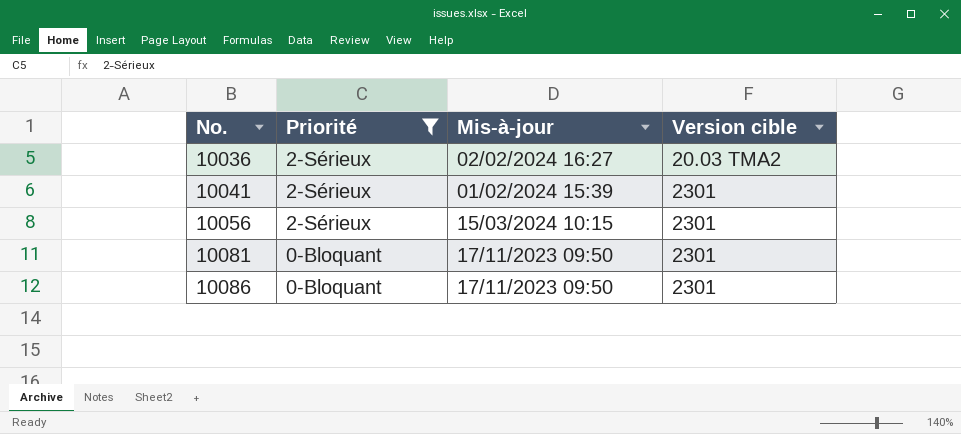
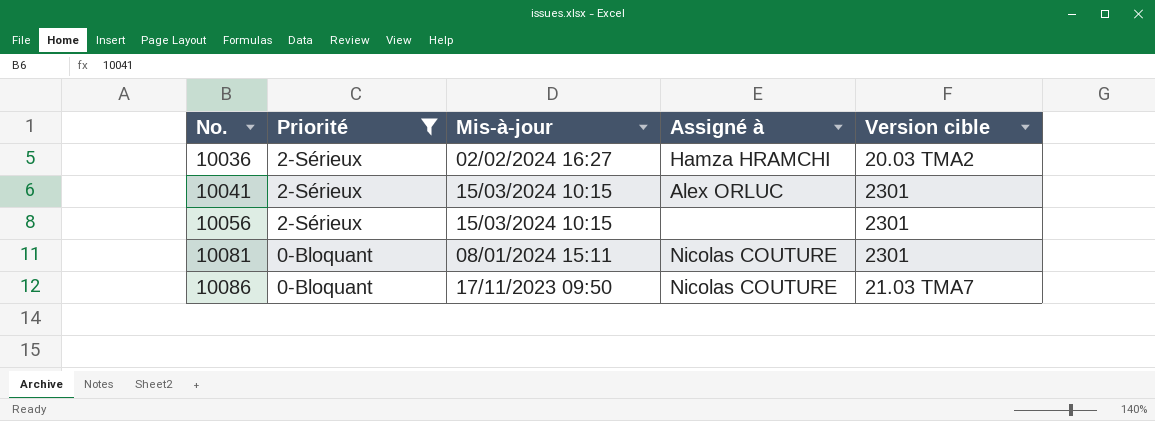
column Assigné à | position: none -> 4
10041 | Mis-à-jour: 01/02/2024 15:39 -> 15/03/2024 10:15
10081 | Mis-à-jour: 17/11/2023 09:50 -> 08/01/2024 15:11
10086 | Version cible: 2301 -> 21.03 TMA7

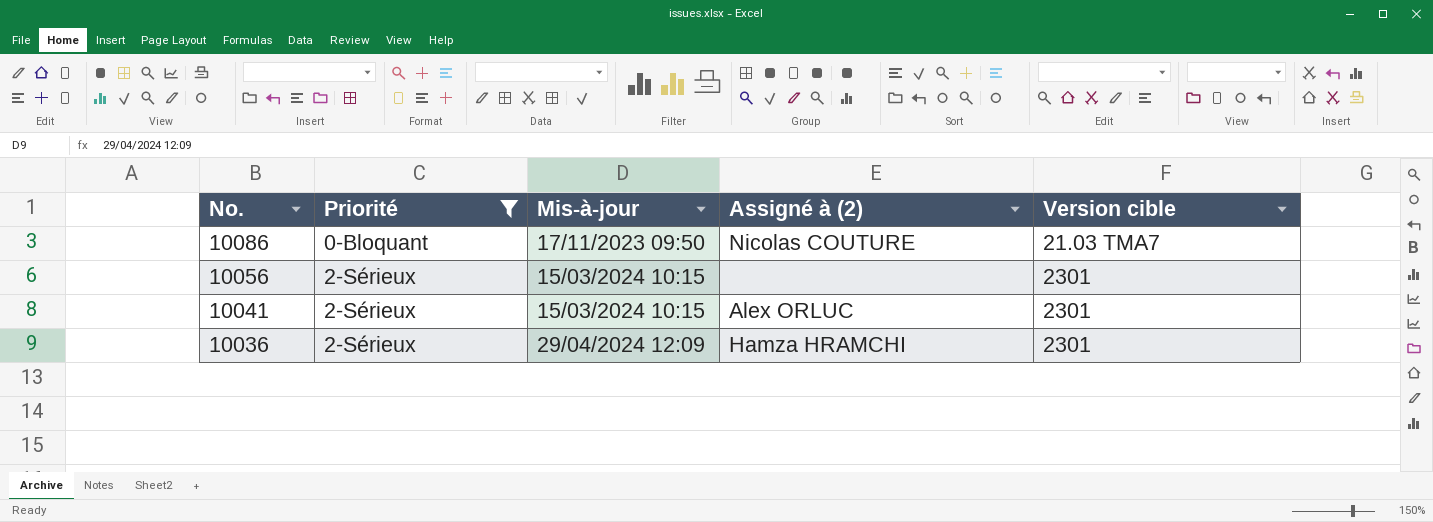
row order: No. ascending -> No. descending
column name: Assigné à -> Assigné à (2)
row 10081: 0-Bloquant | 08/01/2024 15:11 | Nicolas COUTURE | 2301 -> none
10036 | Mis-à-jour: 02/02/2024 16:27 -> 29/04/2024 12:09
10036 | Version cible: 20.03 TMA2 -> 2301

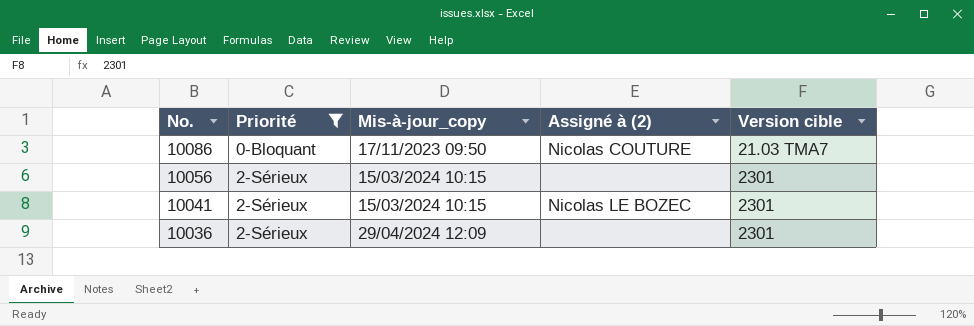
column name: Mis-à-jour -> Mis-à-jour_copy
10041 | Assigné à (2): Alex ORLUC -> Nicolas LE BOZEC
10036 | Assigné à (2): Hamza HRAMCHI -> none

